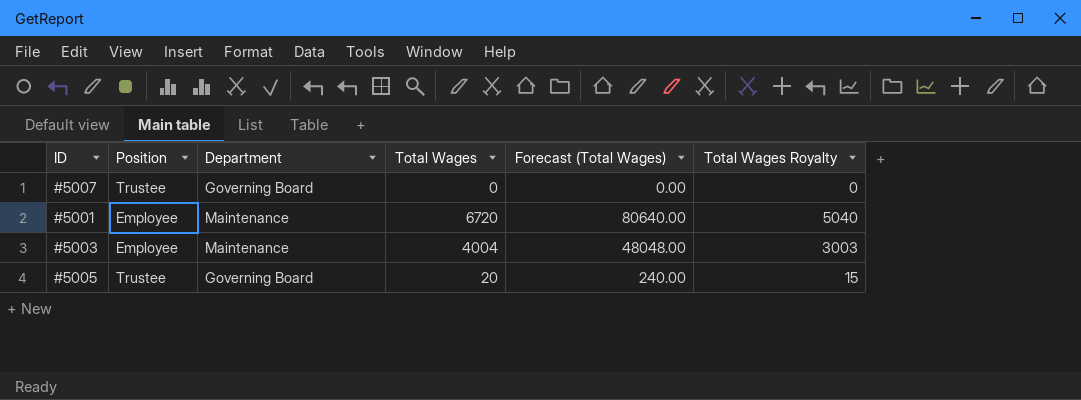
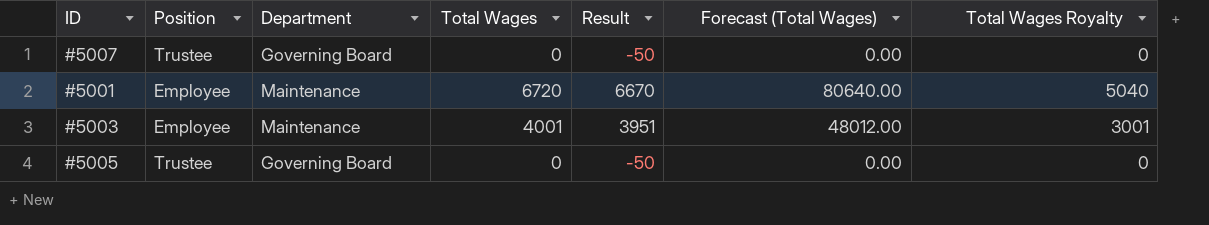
column Result | formula: none -> [Total Wages] - 50
#5003 | Total Wages: 4004 -> 4001
#5003 | Forecast (Total Wages): 48048.00 -> 48012.00
#5003 | Total Wages Royalty: 3003 -> 3001
#5005 | Total Wages: 20 -> 0
#5005 | Forecast (Total Wages): 240.00 -> 0.00
#5005 | Total Wages Royalty: 15 -> 0

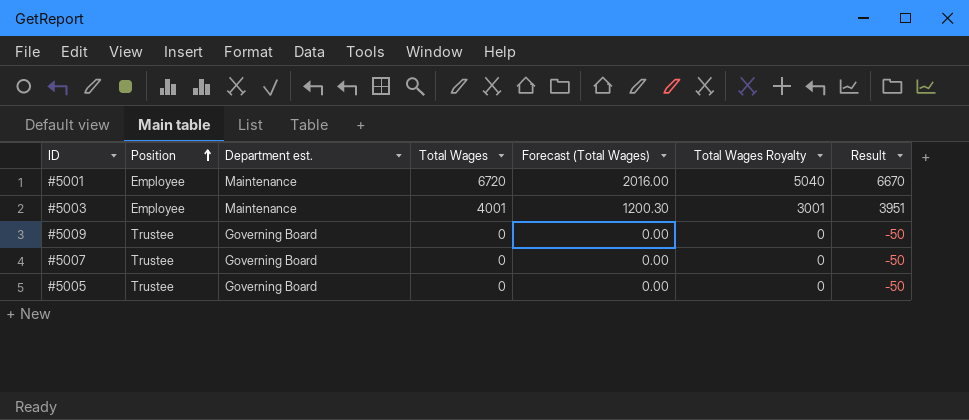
row order: none -> Position ascending
column name: Department -> Department est.
column Forecast (Total Wages) | formula: [Total Wages] * 12 -> [Total Wages] * 0.3
column Result | position: 5 -> 7
row #5009: none -> Trustee | Governing Board | 0 | 0.00 | 0 | -50

